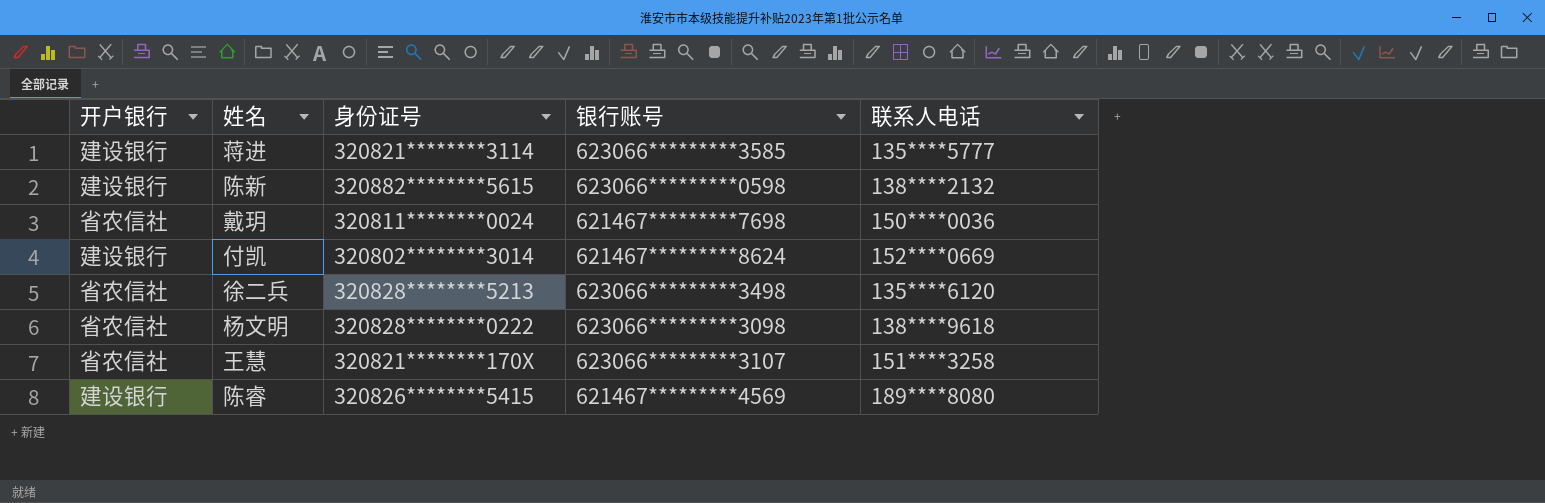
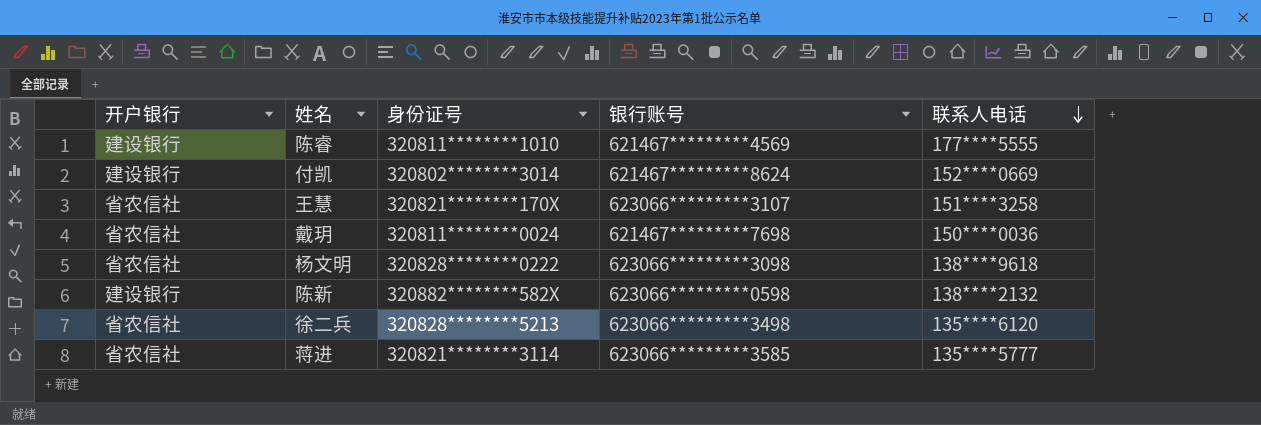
row order: none -> 联系人电话 descending
陈睿 | 身份证号: 320826********5415 -> 320811********1010
陈睿 | 联系人电话: 189****8080 -> 177****5555
陈新 | 身份证号: 320882********5615 -> 320882********582X
蒋进 | 开户银行: 建设银行 -> 省农信社

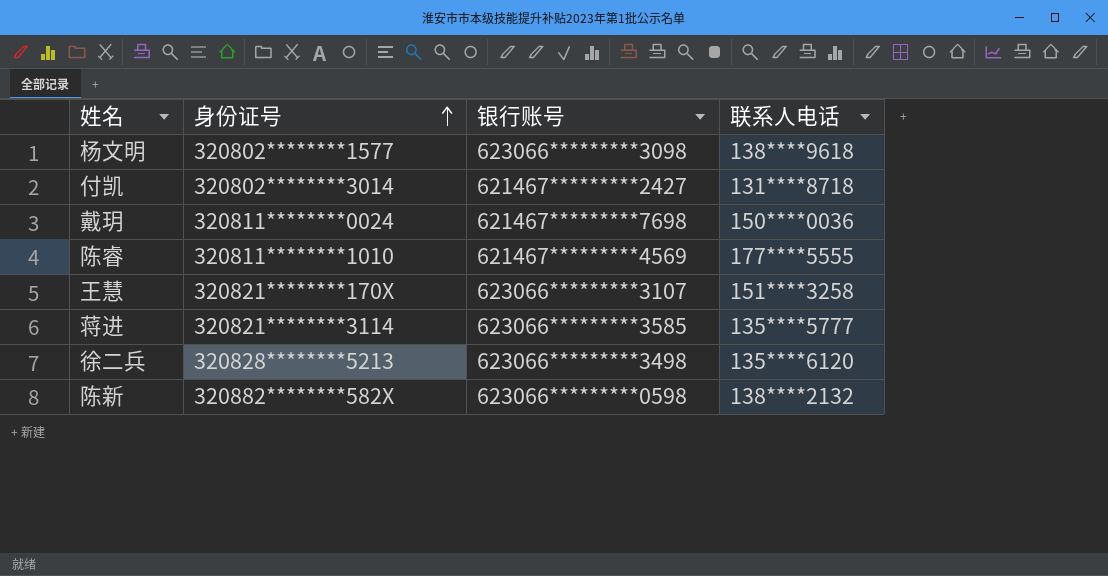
row order: 联系人电话 descending -> 身份证号 ascending
column 开户银行 | position: 1 -> none
杨文明 | 身份证号: 320828********0222 -> 320802********1577
付凯 | 银行账号: 621467*********8624 -> 621467*********2427
付凯 | 联系人电话: 152****0669 -> 131****8718

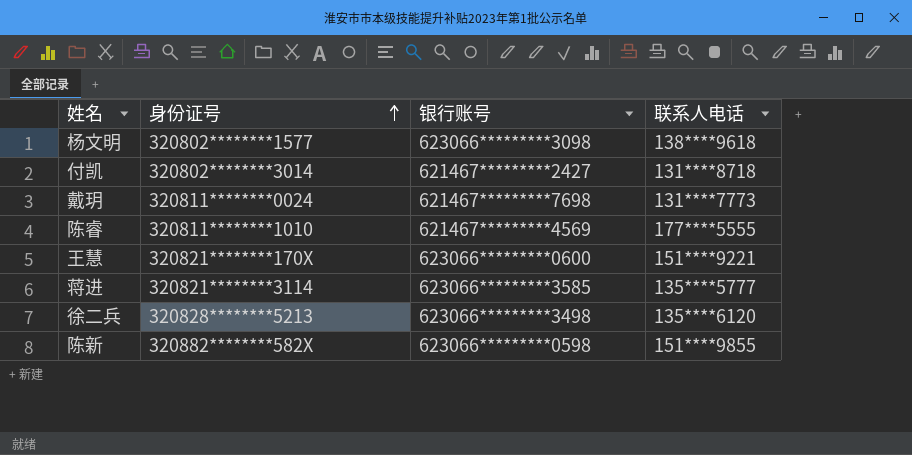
戴玥 | 联系人电话: 150****0036 -> 131****7773
王慧 | 银行账号: 623066*********3107 -> 623066*********0600
王慧 | 联系人电话: 151****3258 -> 151****9221
陈新 | 联系人电话: 138****2132 -> 151****9855

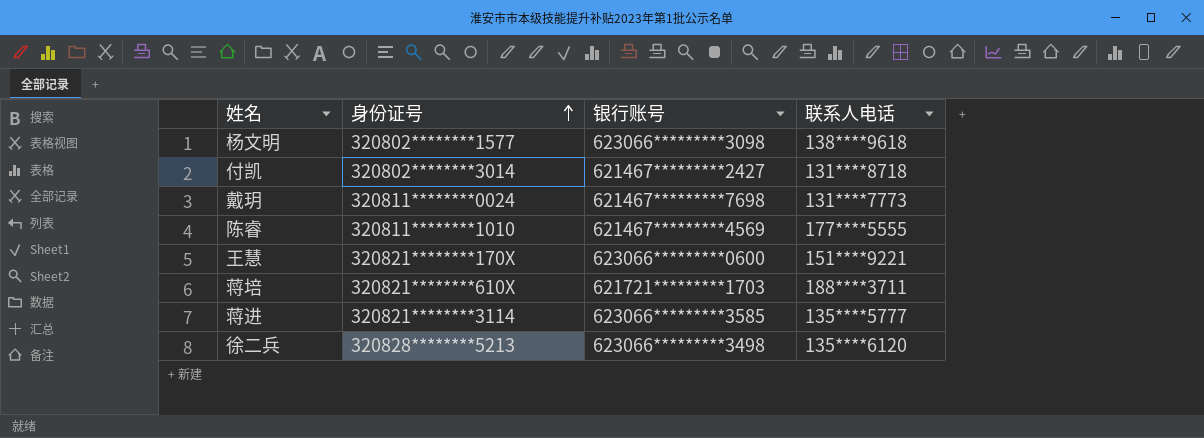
row 陈新: 320882********582X | 623066*********0598 | 151****9855 -> none
row 蒋培: none -> 320821********610X | 621721*********1703 | 188****3711

